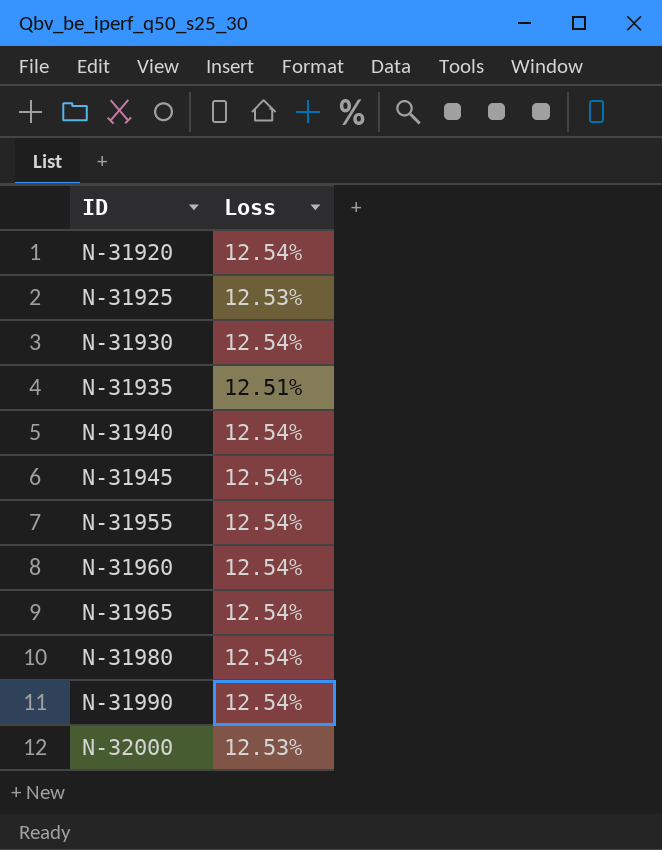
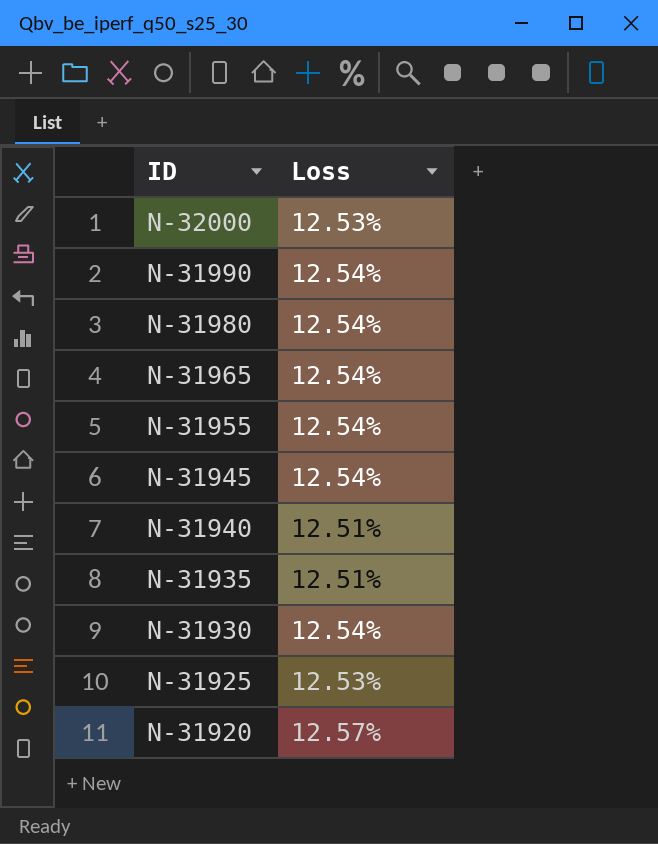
row order: ID ascending -> ID descending
row N-31960: 12.54% -> none
N-31940 | Loss: 12.54% -> 12.51%
N-31920 | Loss: 12.54% -> 12.57%

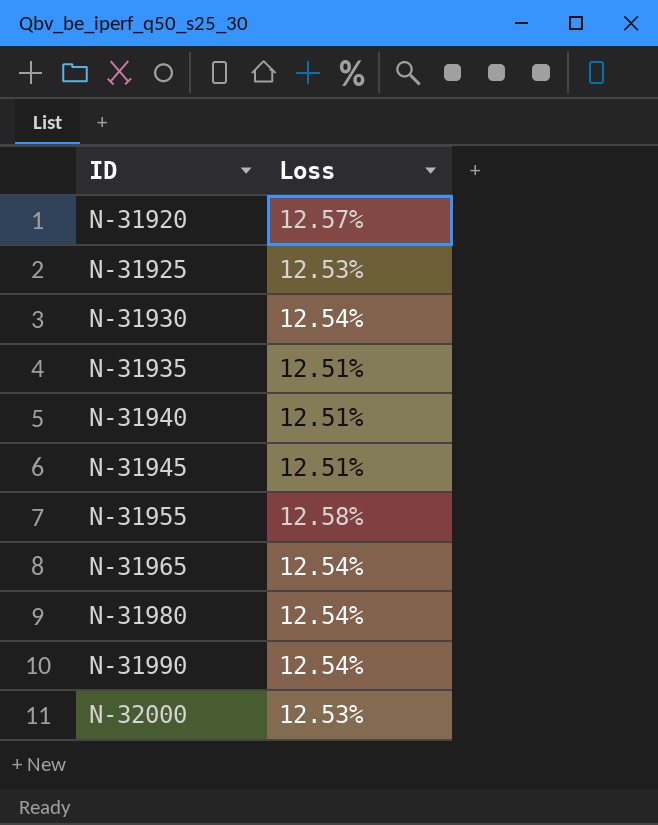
row order: ID descending -> ID ascending
N-31945 | Loss: 12.54% -> 12.51%
N-31955 | Loss: 12.54% -> 12.58%

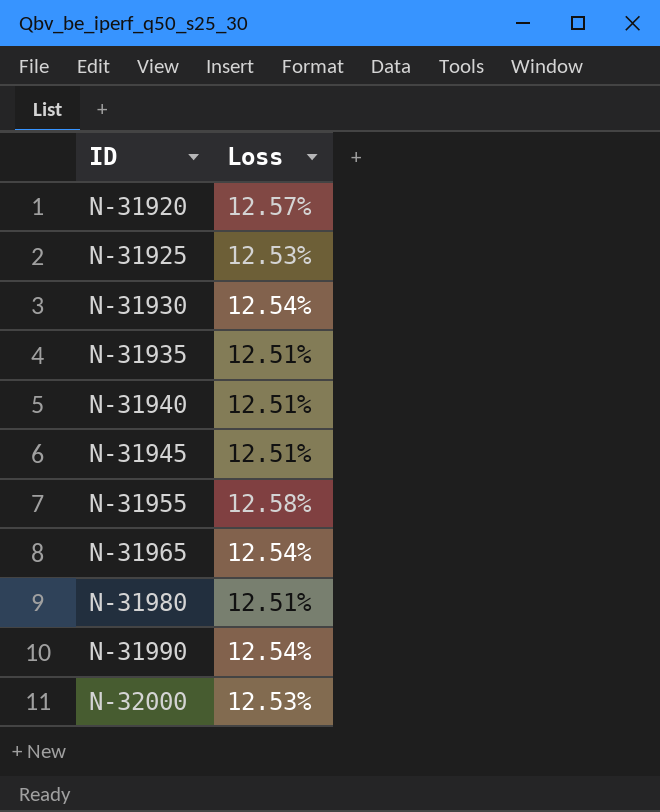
N-31980 | Loss: 12.54% -> 12.51%

